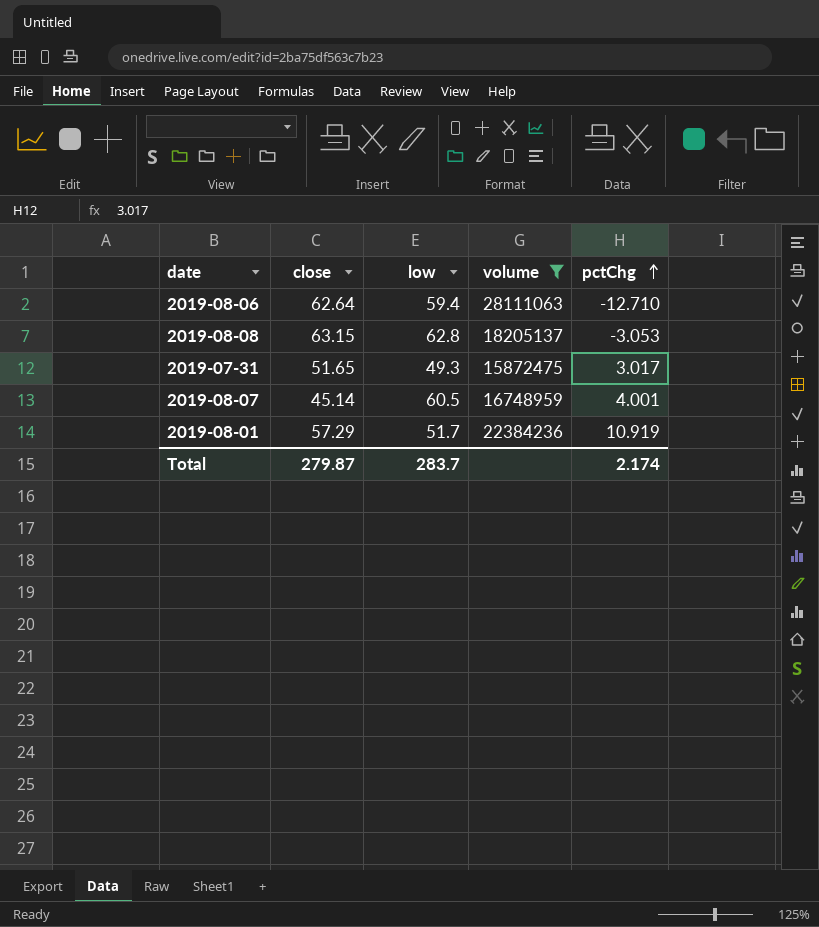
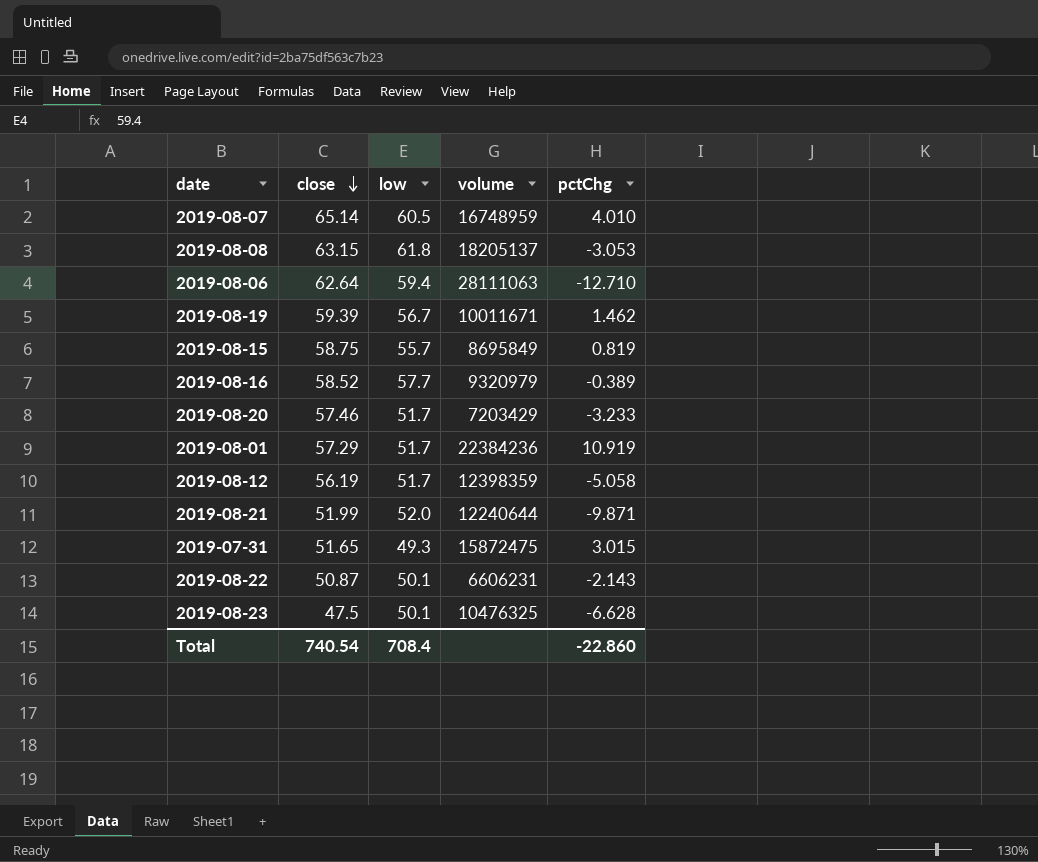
filter: volume >= 15872475 -> none
row order: pctChg ascending -> close descending
2019-08-07 | close: 45.14 -> 65.14
2019-08-07 | pctChg: 4.001 -> 4.010
2019-08-08 | low: 62.8 -> 61.8
2019-07-31 | pctChg: 3.017 -> 3.015
Total | close: 279.87 -> 740.54
Total | low: 283.7 -> 708.4
Total | pctChg: 2.174 -> -22.860

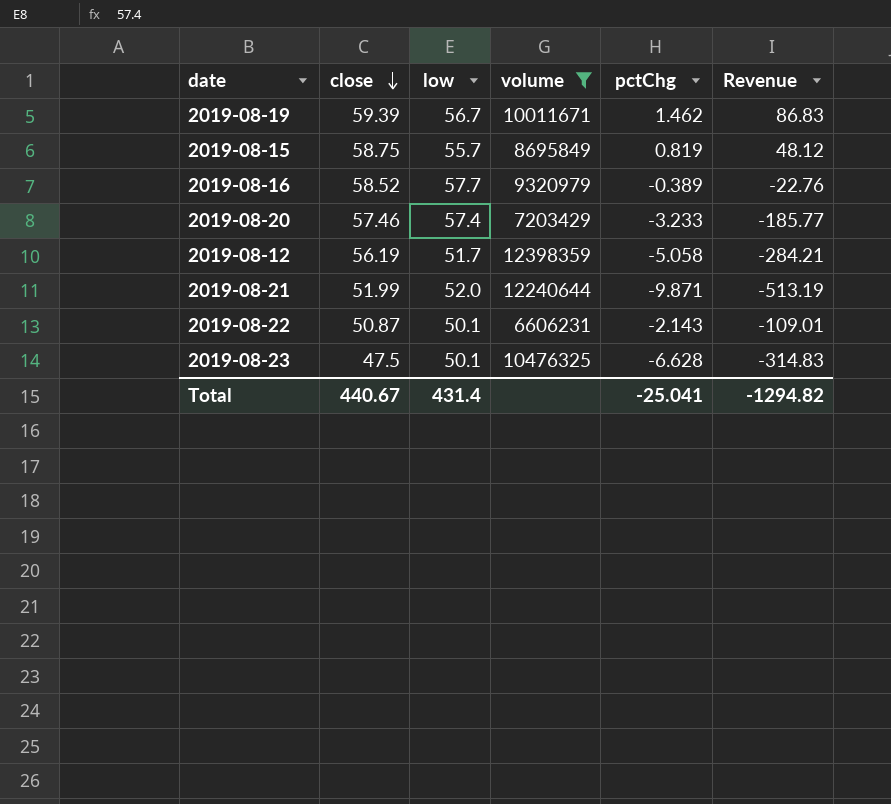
filter: none -> volume <= 12398359
column Revenue | formula: none -> [close] * [pctChg]
2019-08-20 | low: 51.7 -> 57.4
Total | close: 740.54 -> 440.67
Total | low: 708.4 -> 431.4
Total | pctChg: -22.860 -> -25.041

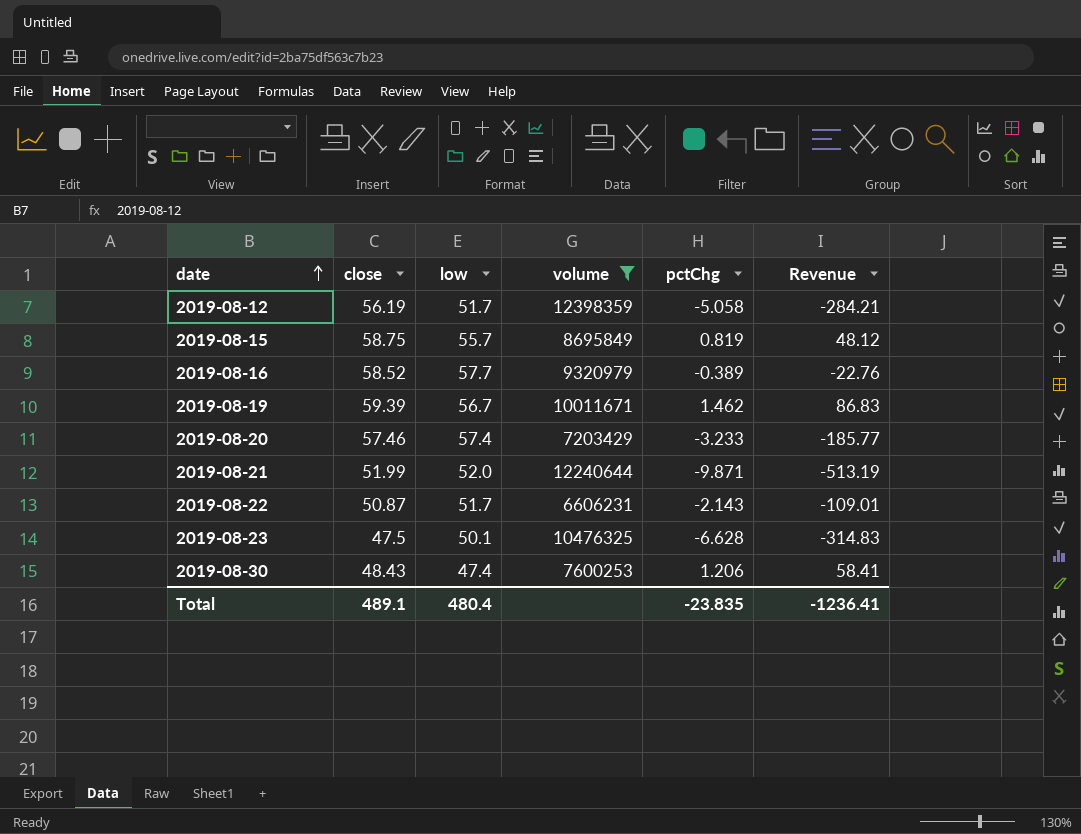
row order: close descending -> date ascending
2019-08-22 | low: 50.1 -> 51.7
row 2019-08-30: none -> 48.43 | 47.4 | 7600253 | 1.206 | 58.41
Total | close: 440.67 -> 489.1
Total | low: 431.4 -> 480.4
Total | pctChg: -25.041 -> -23.835
Total | Revenue: -1294.82 -> -1236.41

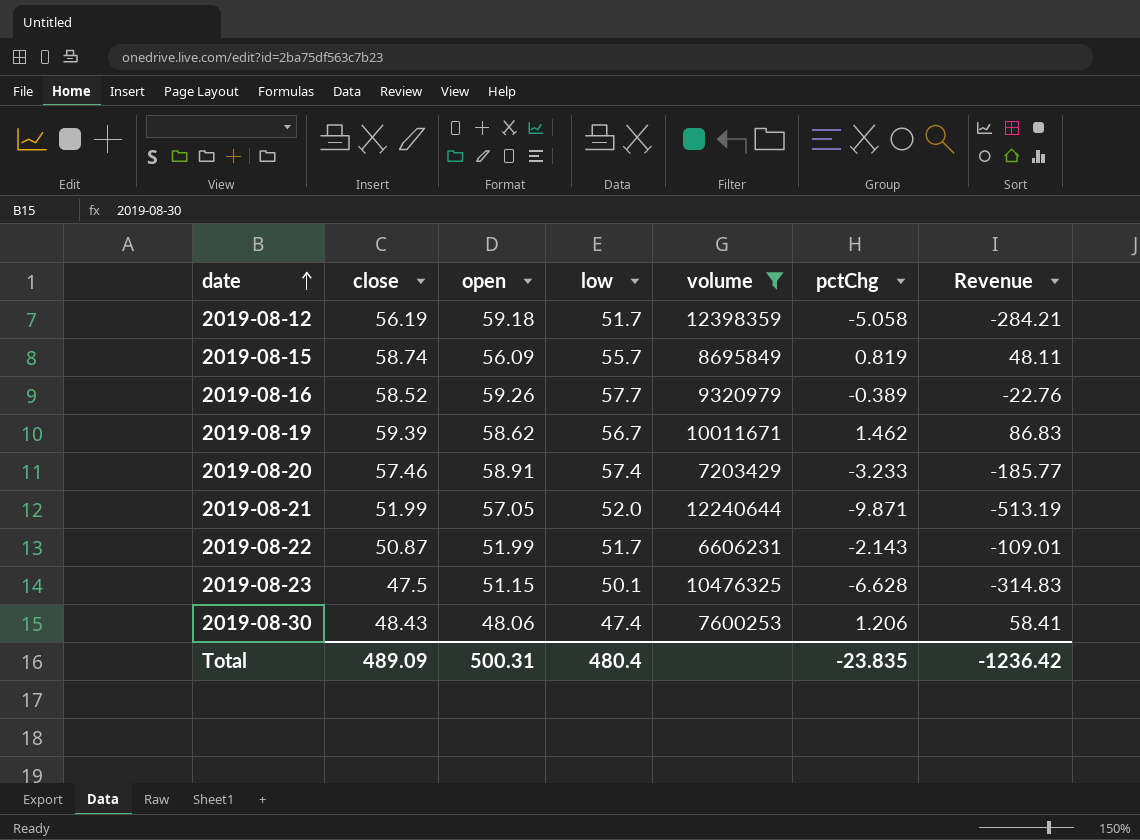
column open | position: none -> 3
2019-08-15 | close: 58.75 -> 58.74
2019-08-15 | Revenue: 48.12 -> 48.11
Total | close: 489.1 -> 489.09
Total | Revenue: -1236.41 -> -1236.42

